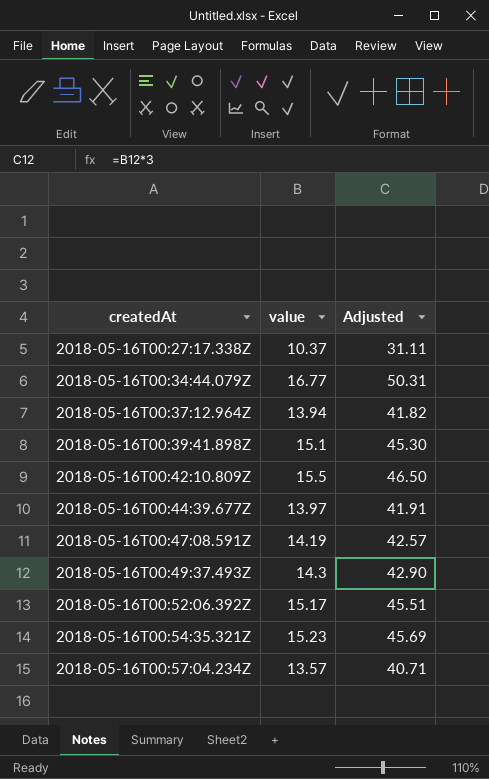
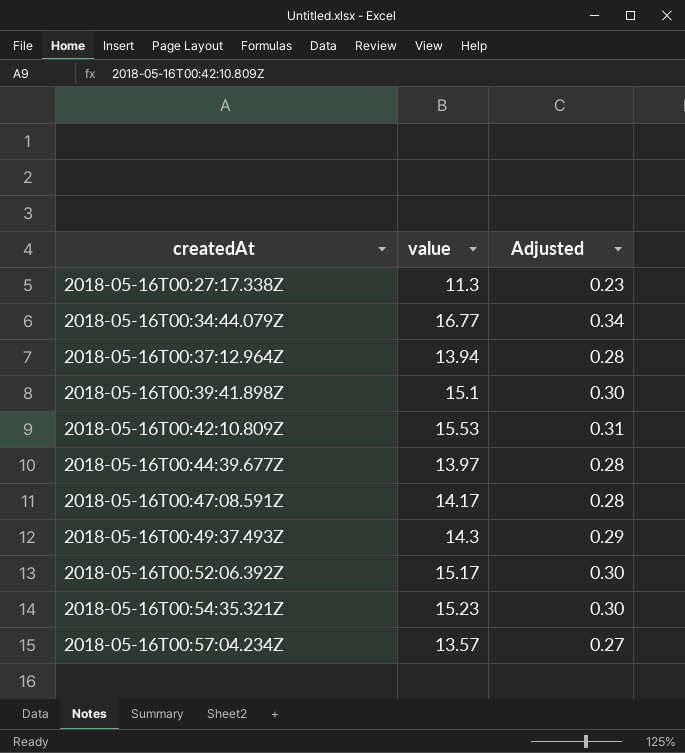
column Adjusted | formula: [value] * 3 -> [value] * 0.02
2018-05-16T00:27:17.338Z | value: 10.37 -> 11.3
2018-05-16T00:42:10.809Z | value: 15.5 -> 15.53
2018-05-16T00:47:08.591Z | value: 14.19 -> 14.17

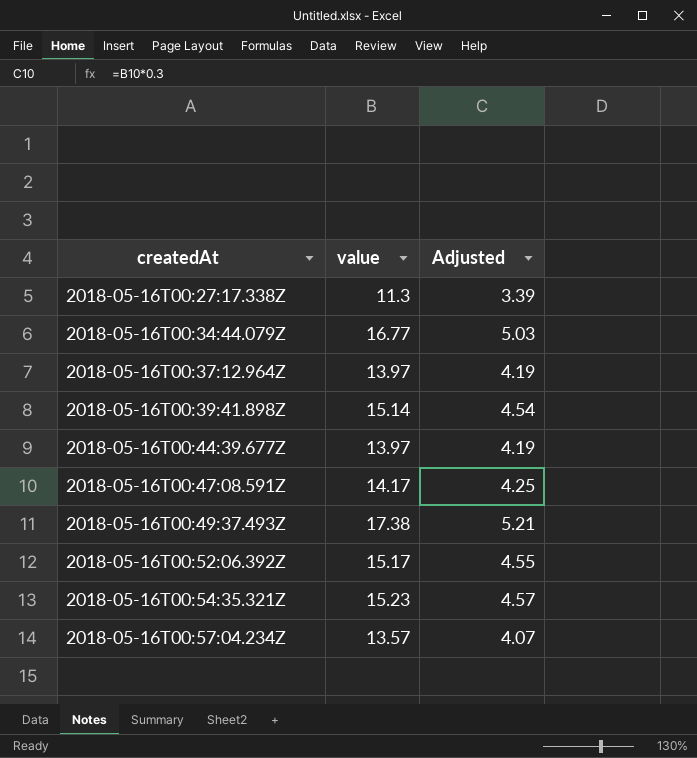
column Adjusted | formula: [value] * 0.02 -> [value] * 0.3
row 2018-05-16T00:42:10.809Z: 15.53 | 0.31 -> none
2018-05-16T00:37:12.964Z | value: 13.94 -> 13.97
2018-05-16T00:39:41.898Z | value: 15.1 -> 15.14
2018-05-16T00:49:37.493Z | value: 14.3 -> 17.38

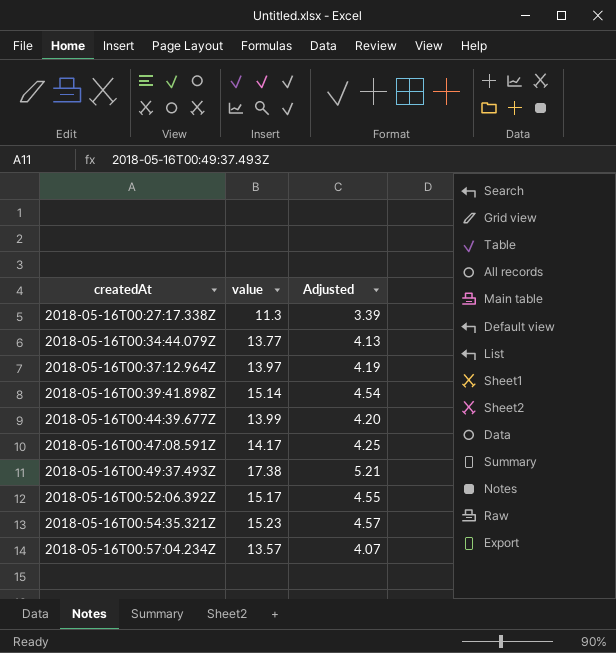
2018-05-16T00:34:44.079Z | value: 16.77 -> 13.77
2018-05-16T00:34:44.079Z | Adjusted: 5.03 -> 4.13
2018-05-16T00:44:39.677Z | value: 13.97 -> 13.99
2018-05-16T00:44:39.677Z | Adjusted: 4.19 -> 4.20

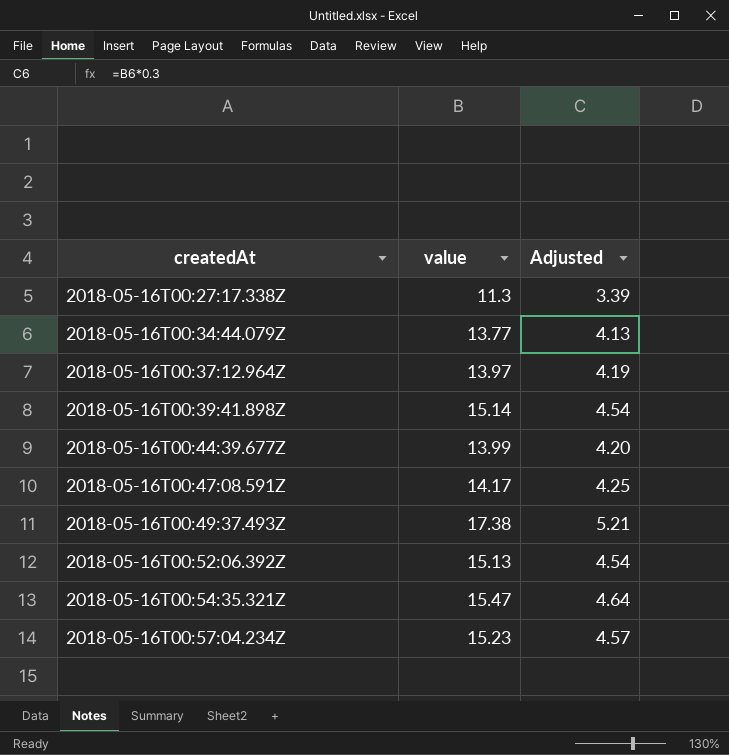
2018-05-16T00:52:06.392Z | value: 15.17 -> 15.13
2018-05-16T00:52:06.392Z | Adjusted: 4.55 -> 4.54
2018-05-16T00:54:35.321Z | value: 15.23 -> 15.47
2018-05-16T00:54:35.321Z | Adjusted: 4.57 -> 4.64
2018-05-16T00:57:04.234Z | value: 13.57 -> 15.23
2018-05-16T00:57:04.234Z | Adjusted: 4.07 -> 4.57

